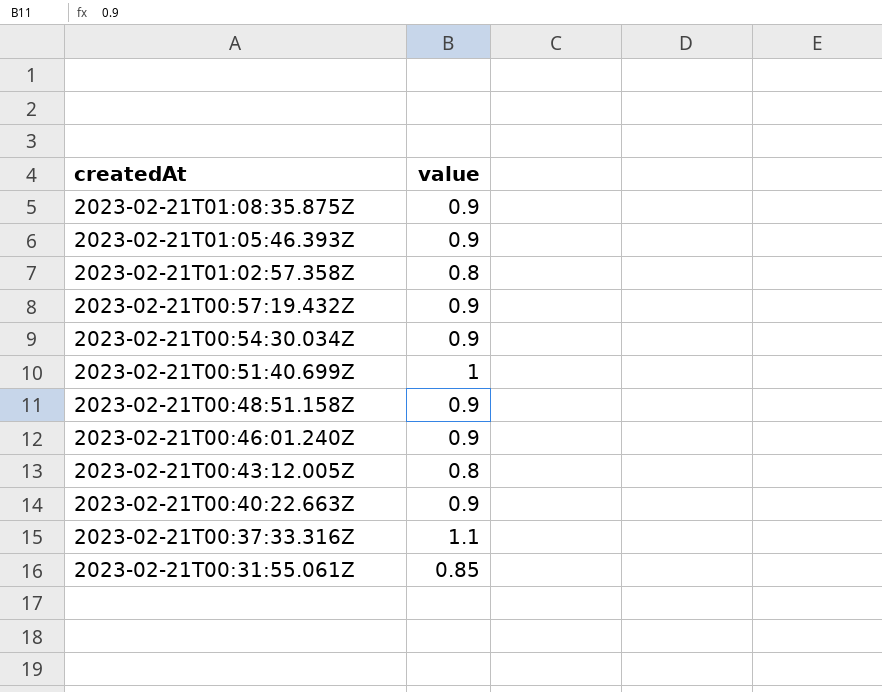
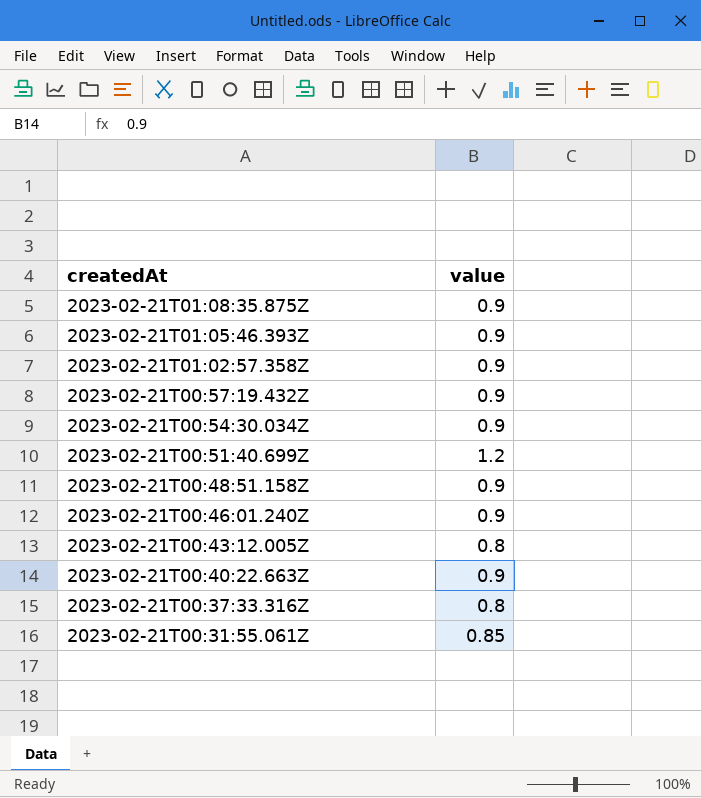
2023-02-21T01:02:57.358Z | value: 0.8 -> 0.9
2023-02-21T00:51:40.699Z | value: 1 -> 1.2
2023-02-21T00:37:33.316Z | value: 1.1 -> 0.8

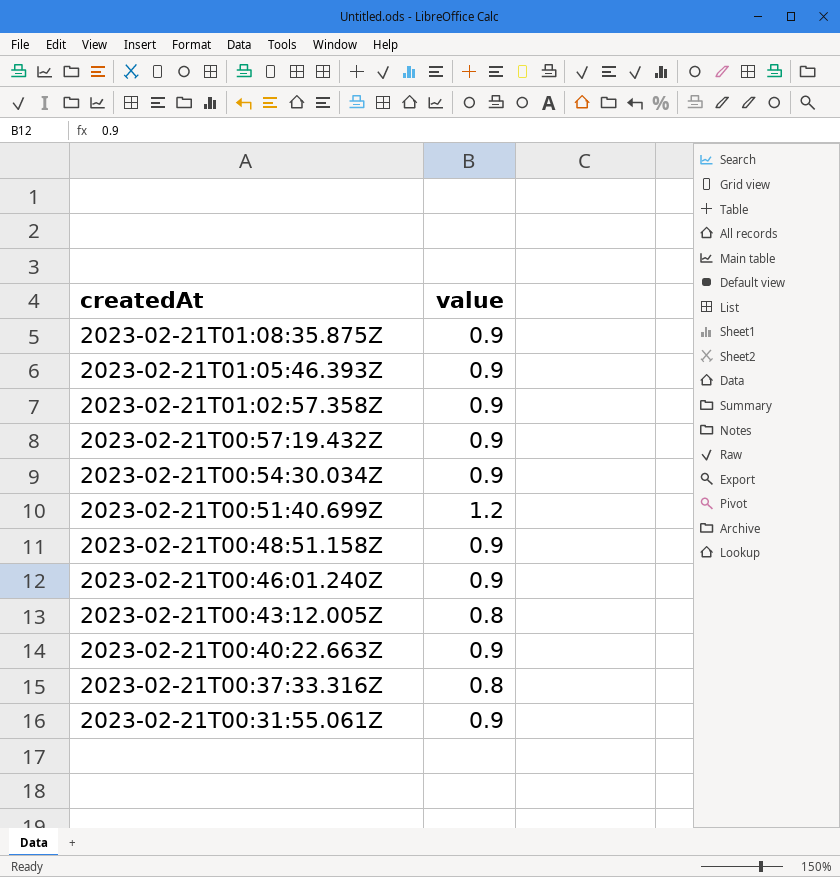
2023-02-21T00:31:55.061Z | value: 0.85 -> 0.9

